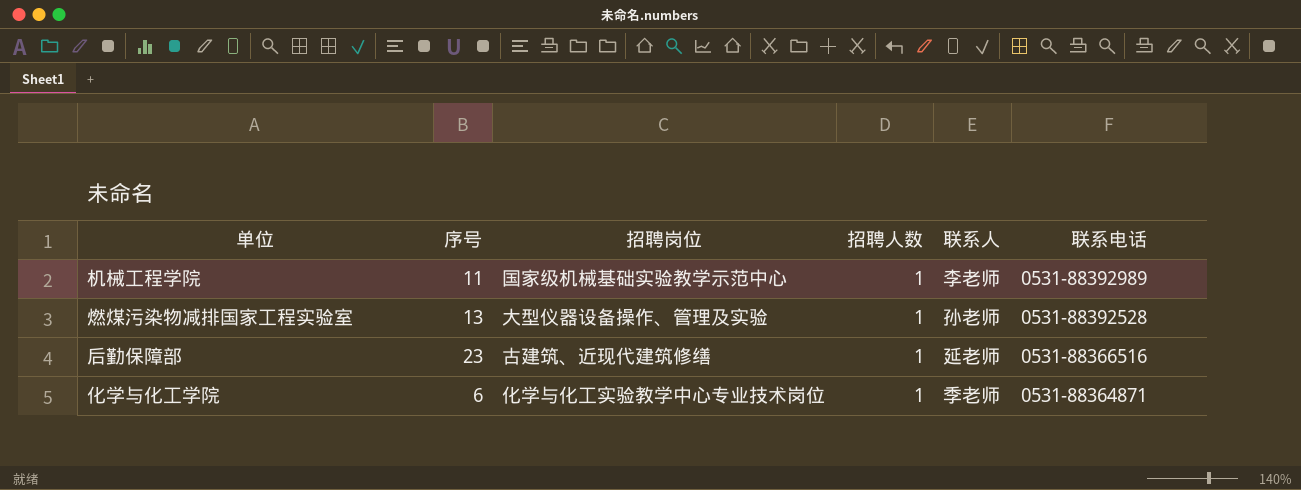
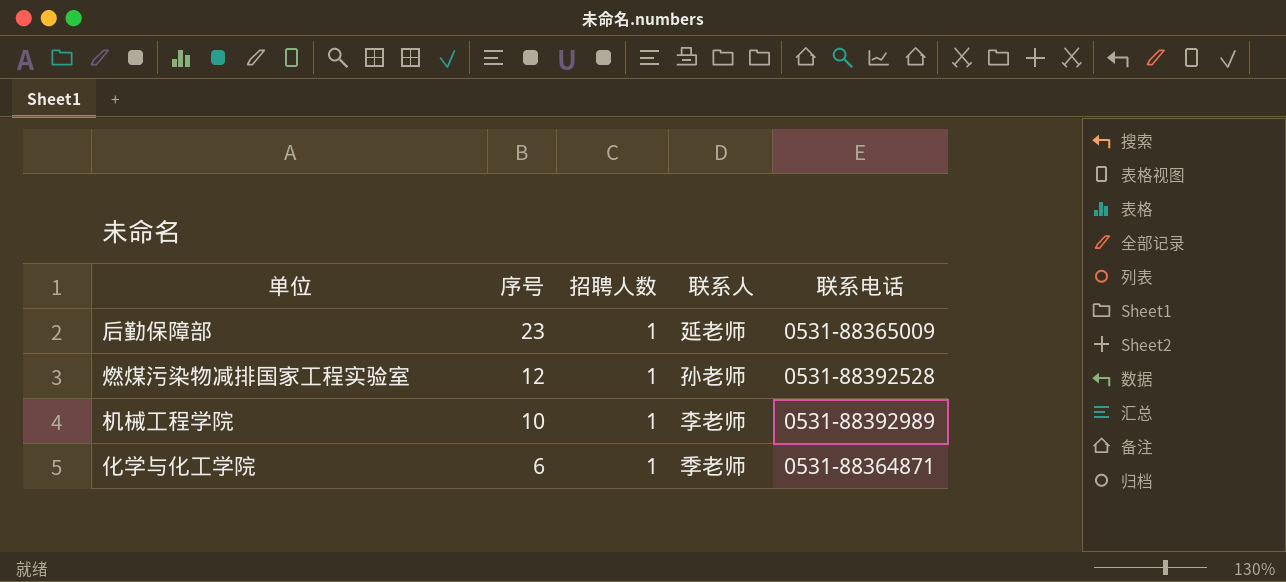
row order: 联系电话 descending -> 序号 descending
column 招聘岗位 | position: 3 -> none
后勤保障部 | 联系电话: 0531-88366516 -> 0531-88365009
燃煤污染物减排国家工程实验室 | 序号: 13 -> 12
机械工程学院 | 序号: 11 -> 10

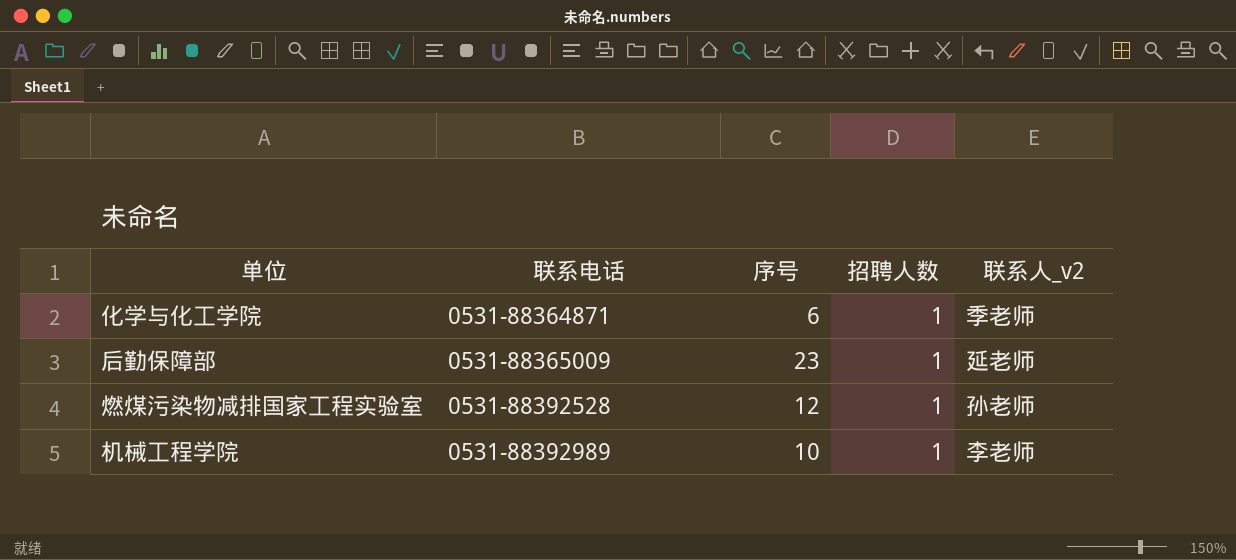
row order: 序号 descending -> 联系电话 ascending
column 联系电话 | position: 5 -> 2
column name: 联系人 -> 联系人_v2

